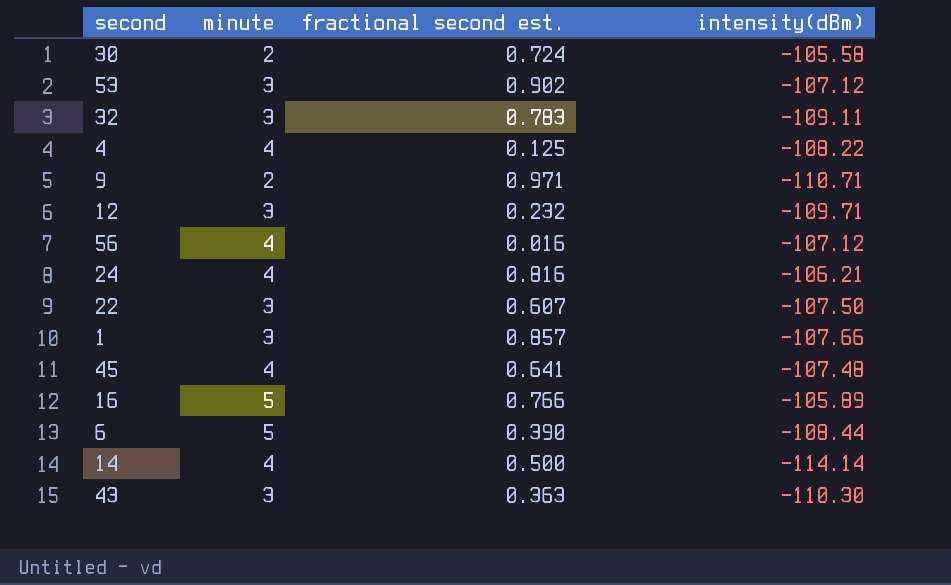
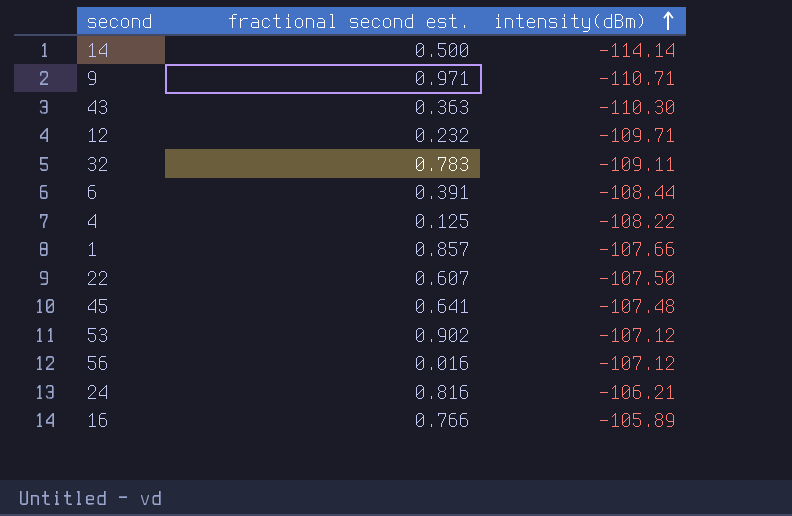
row order: none -> intensity(dBm) ascending
column minute | position: 2 -> none
row 30: 2 | 0.724 | -105.58 -> none
6 | fractional second est.: 0.390 -> 0.391

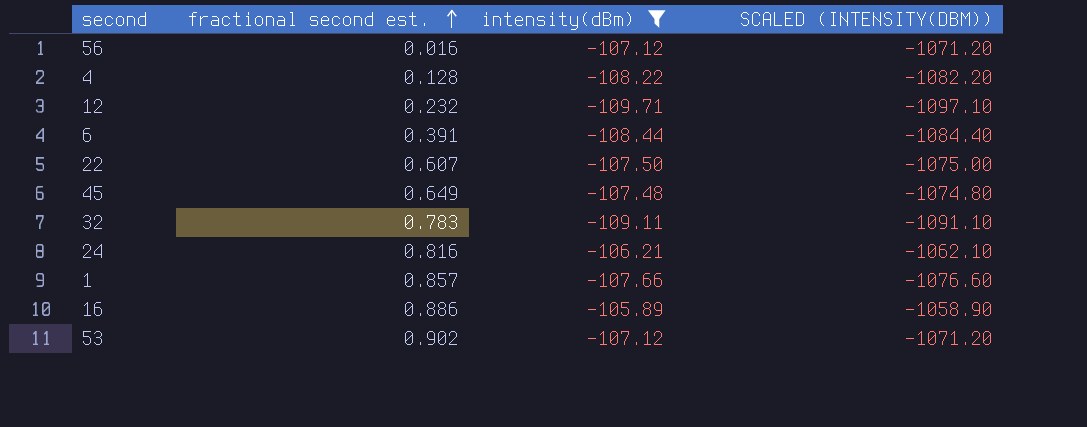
filter: none -> intensity(dBm) >= -109.71
row order: intensity(dBm) ascending -> fractional second est. ascending
column SCALED (INTENSITY(DBM)) | formula: none -> [intensity(dBm)] * 10
4 | fractional second est.: 0.125 -> 0.128
45 | fractional second est.: 0.641 -> 0.649
16 | fractional second est.: 0.766 -> 0.886

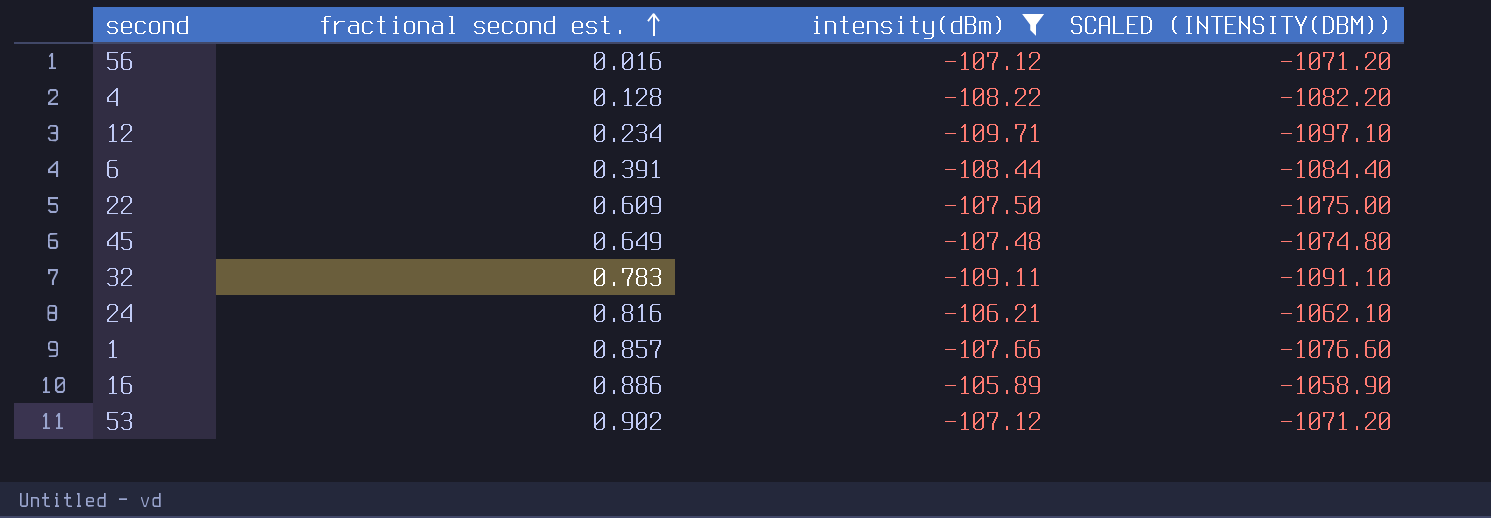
12 | fractional second est.: 0.232 -> 0.234
22 | fractional second est.: 0.607 -> 0.609

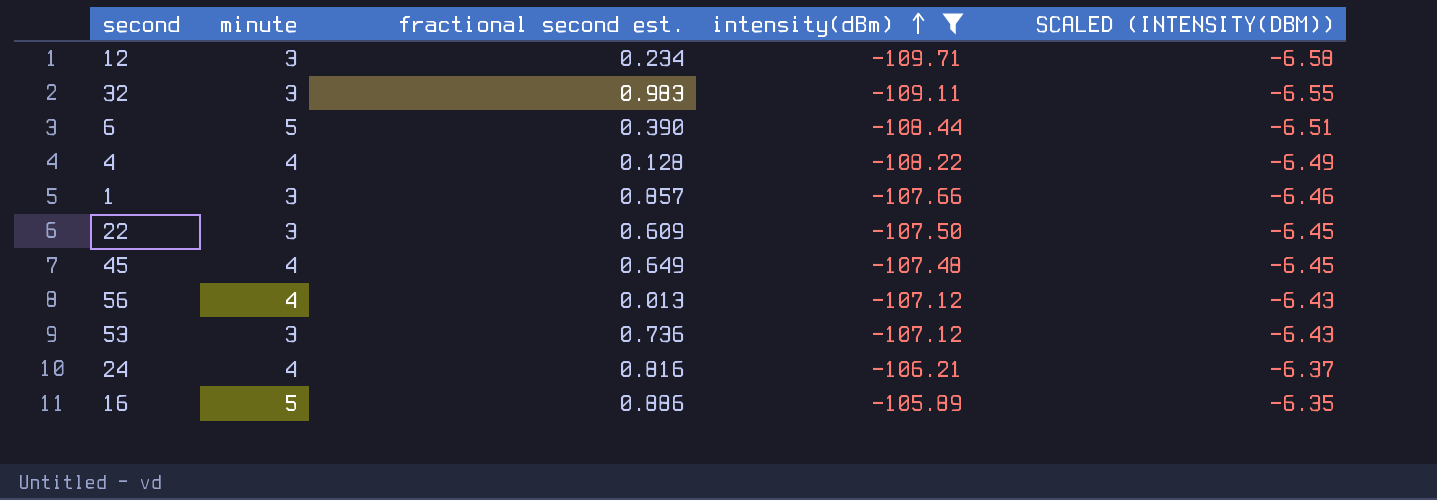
row order: fractional second est. ascending -> intensity(dBm) ascending
column minute | position: none -> 2
column SCALED (INTENSITY(DBM)) | formula: [intensity(dBm)] * 10 -> [intensity(dBm)] * 0.06
32 | fractional second est.: 0.783 -> 0.983
6 | fractional second est.: 0.391 -> 0.390
56 | fractional second est.: 0.016 -> 0.013
53 | fractional second est.: 0.902 -> 0.736

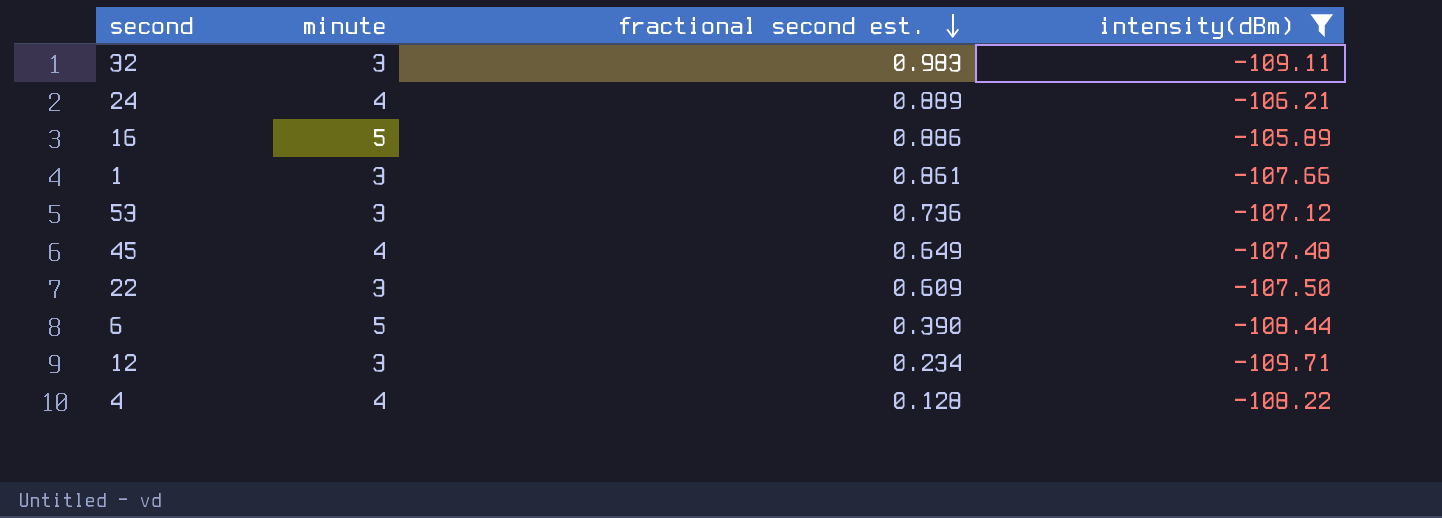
row order: intensity(dBm) ascending -> fractional second est. descending
column SCALED (INTENSITY(DBM)) | formula: [intensity(dBm)] * 0.06 -> none
row 56: 4 | 0.013 | -107.12 | -6.43 -> none
24 | fractional second est.: 0.816 -> 0.889
1 | fractional second est.: 0.857 -> 0.861

